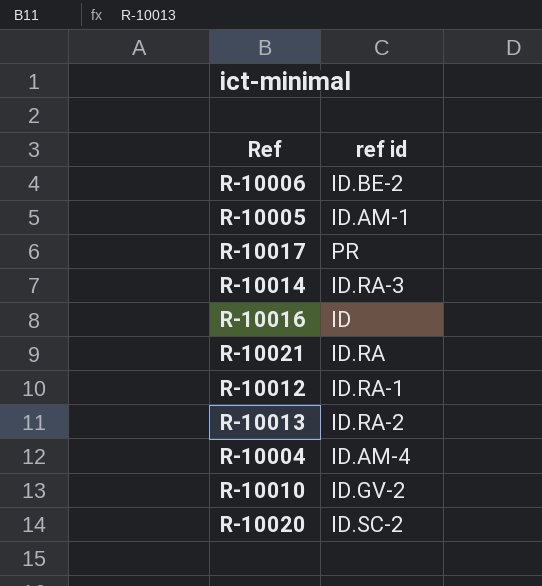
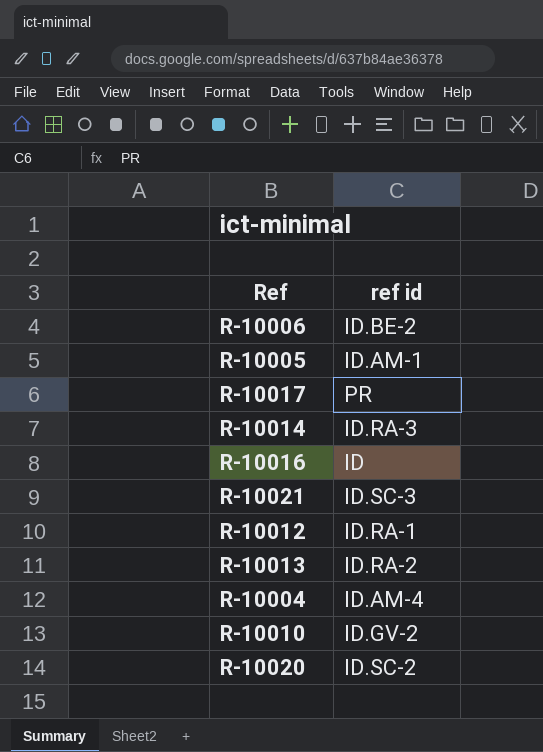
R-10021 | ref id: ID.RA -> ID.SC-3

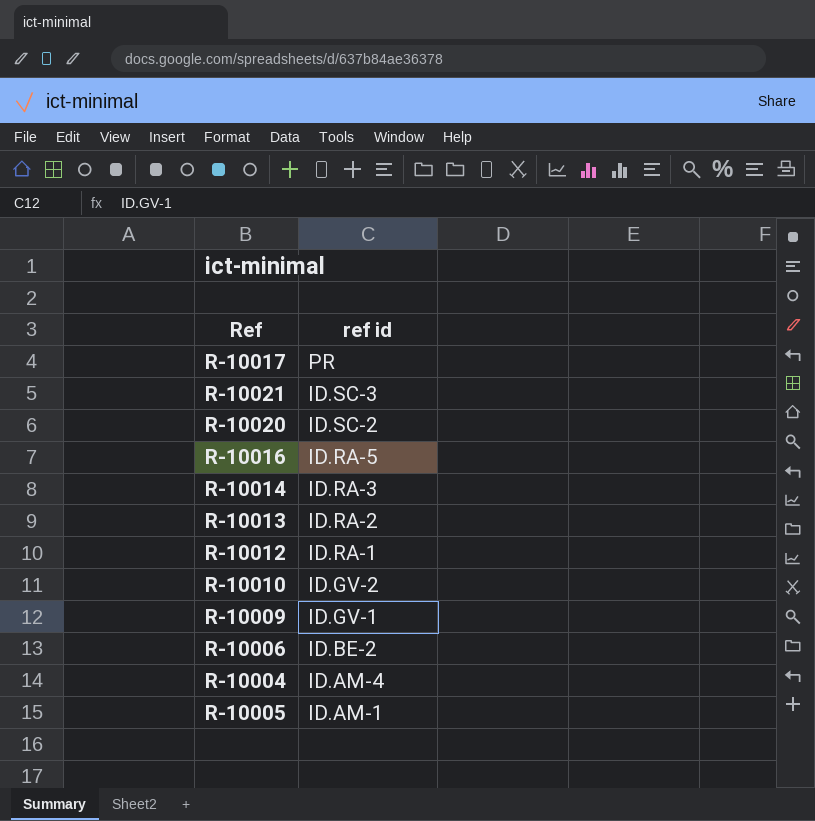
row order: none -> ref id descending
R-10016 | ref id: ID -> ID.RA-5
row R-10009: none -> ID.GV-1

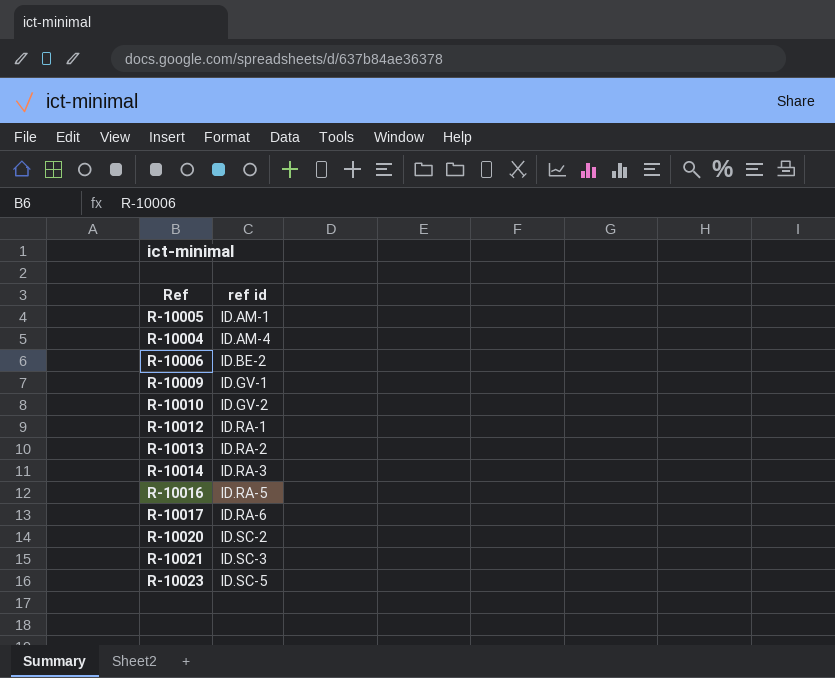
row order: ref id descending -> ref id ascending
R-10017 | ref id: PR -> ID.RA-6
row R-10023: none -> ID.SC-5

